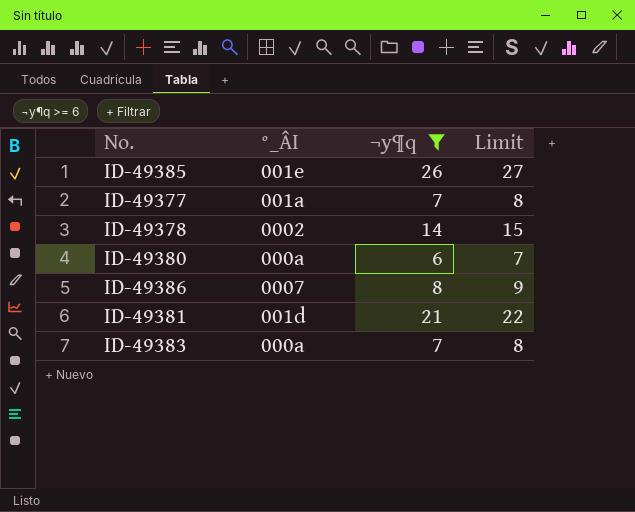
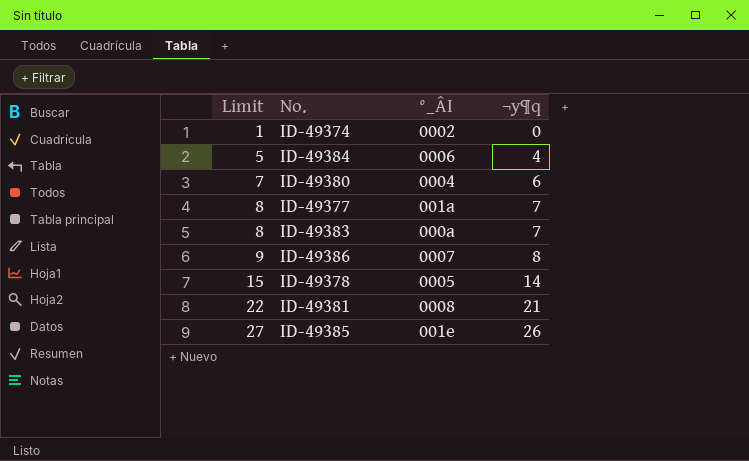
filter: ¬y¶q >= 6 -> none
row order: none -> Limit ascending
column Limit | position: 4 -> 1
ID-49380 | °_ÂI: 000a -> 0004
ID-49378 | °_ÂI: 0002 -> 0005
ID-49381 | °_ÂI: 001d -> 0008

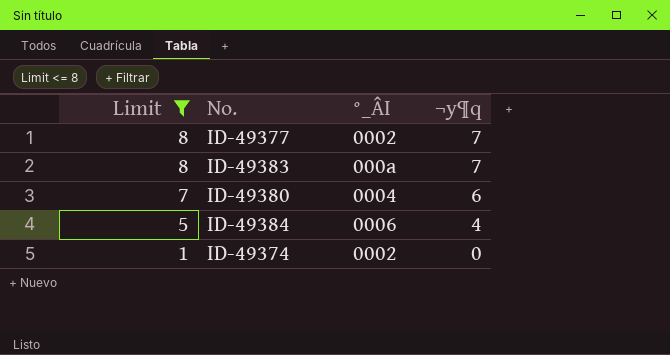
filter: none -> Limit <= 8
row order: Limit ascending -> Limit descending
ID-49377 | °_ÂI: 001a -> 0002

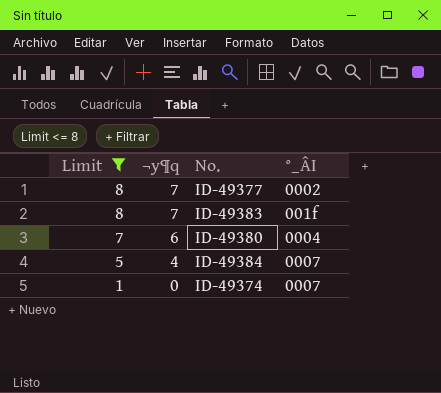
column ¬y¶q | position: 4 -> 2
ID-49383 | °_ÂI: 000a -> 001f
ID-49384 | °_ÂI: 0006 -> 0007
ID-49374 | °_ÂI: 0002 -> 0007

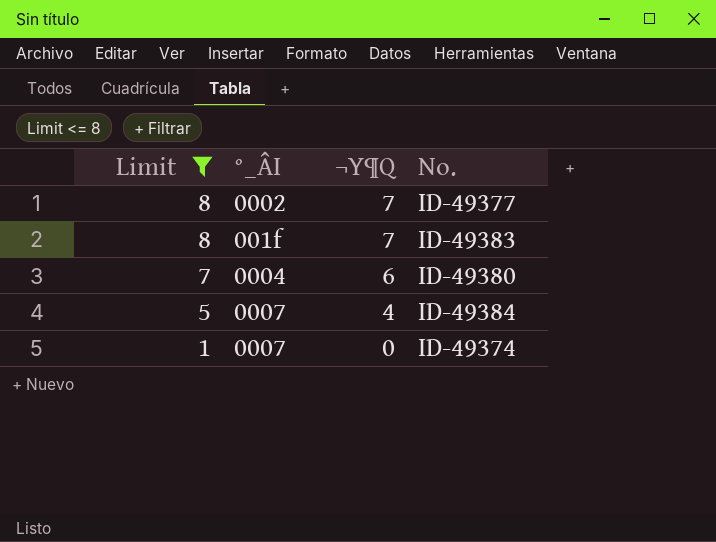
column °_ÂI | position: 4 -> 2
column name: ¬y¶q -> ¬Y¶Q

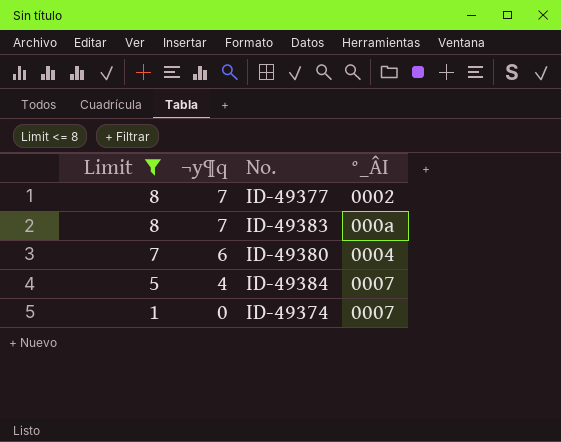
column name: ¬Y¶Q -> ¬y¶q
column °_ÂI | position: 2 -> 4
ID-49383 | °_ÂI: 001f -> 000a

